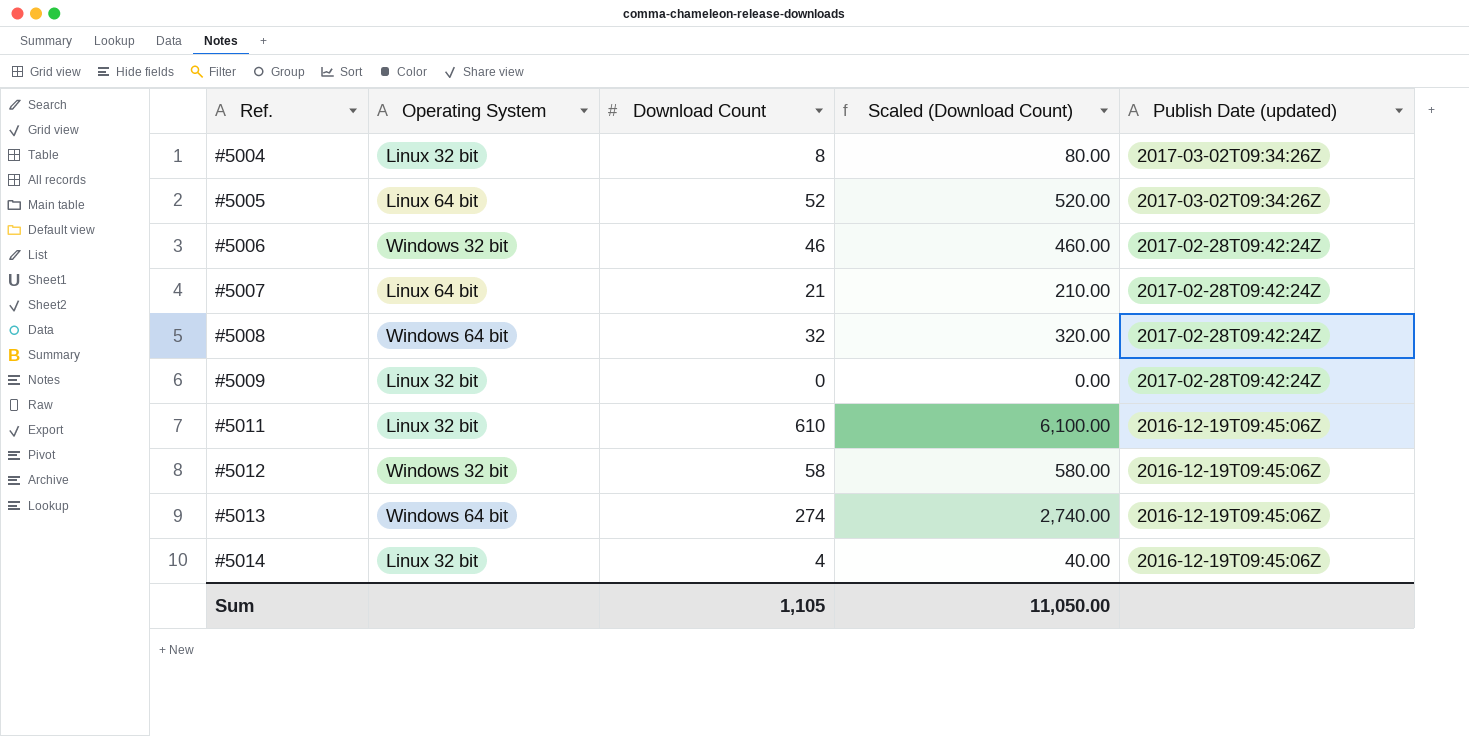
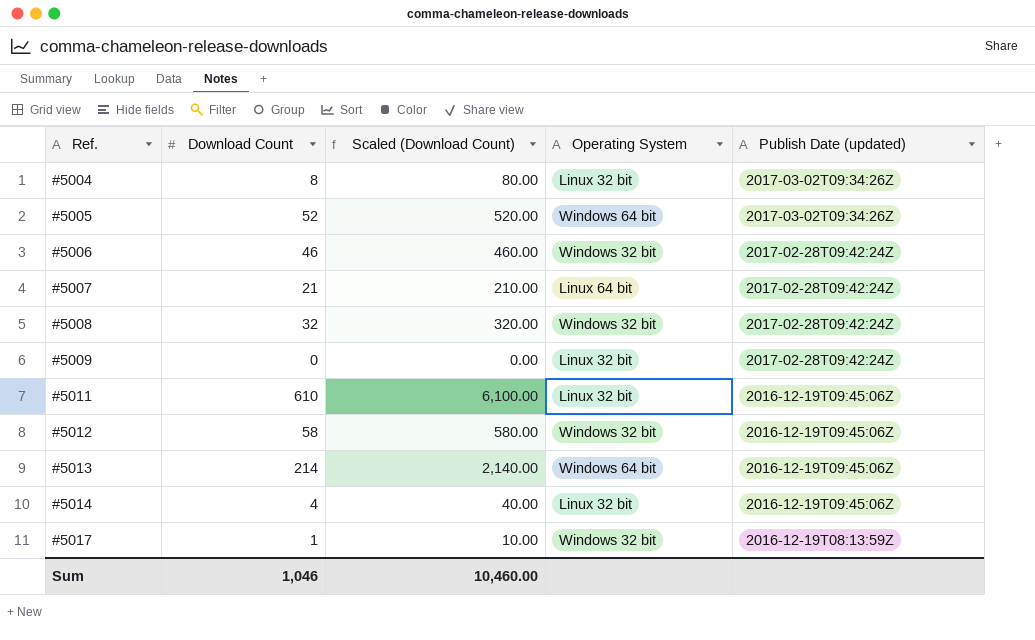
column Operating System | position: 2 -> 4
#5005 | Operating System: Linux 64 bit -> Windows 64 bit
#5008 | Operating System: Windows 64 bit -> Windows 32 bit
#5013 | Download Count: 274 -> 214
#5013 | Scaled (Download Count): 2,740.00 -> 2,140.00
row #5017: none -> 1 | 10.00 | Windows 32 bit | 2016-12-19T08:13:59Z
Sum | Download Count: 1,105 -> 1,046
Sum | Scaled (Download Count): 11,050.00 -> 10,460.00

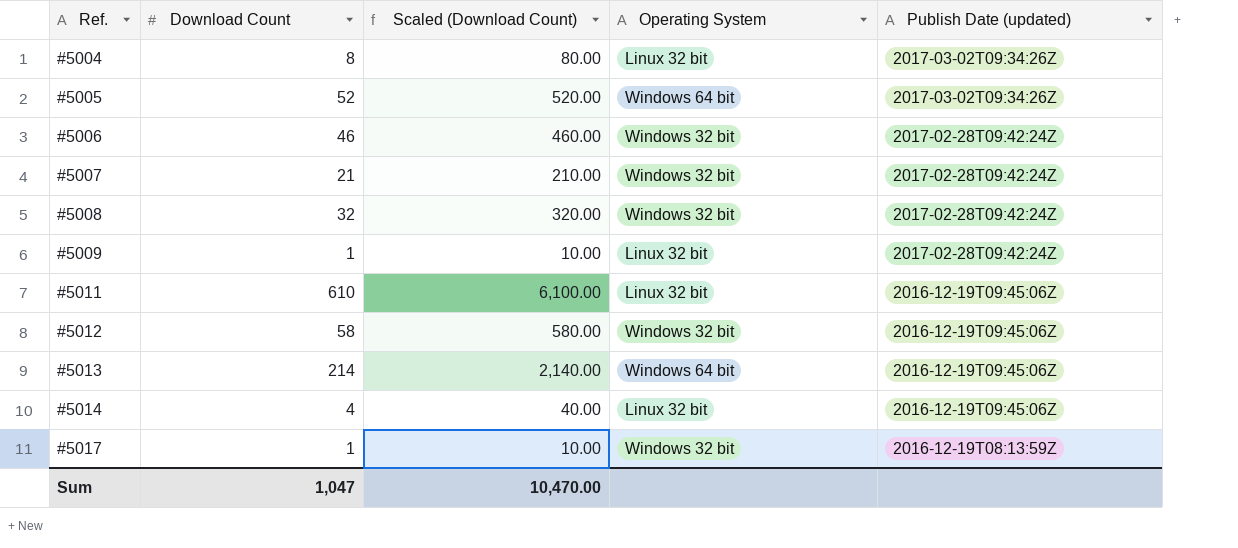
#5007 | Operating System: Linux 64 bit -> Windows 32 bit
#5009 | Download Count: 0 -> 1
#5009 | Scaled (Download Count): 0.00 -> 10.00
Sum | Download Count: 1,046 -> 1,047
Sum | Scaled (Download Count): 10,460.00 -> 10,470.00

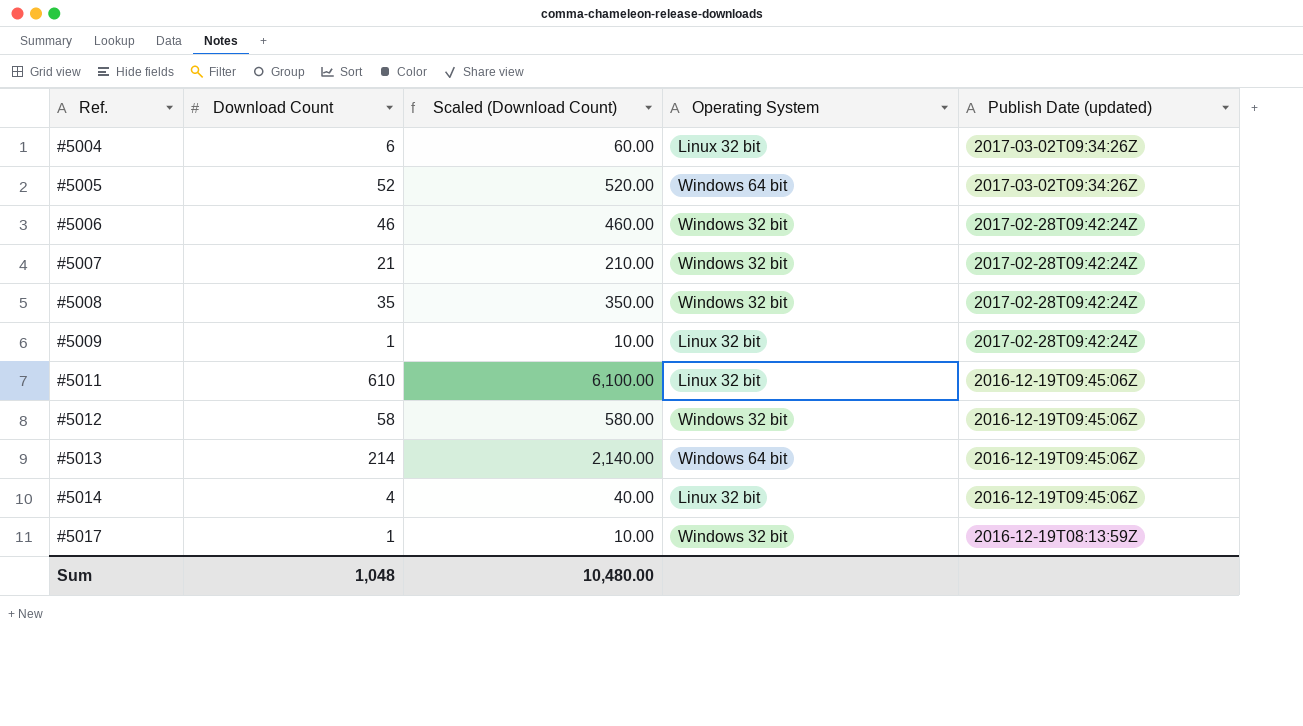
#5004 | Download Count: 8 -> 6
#5004 | Scaled (Download Count): 80.00 -> 60.00
#5008 | Download Count: 32 -> 35
#5008 | Scaled (Download Count): 320.00 -> 350.00
Sum | Download Count: 1,047 -> 1,048
Sum | Scaled (Download Count): 10,470.00 -> 10,480.00

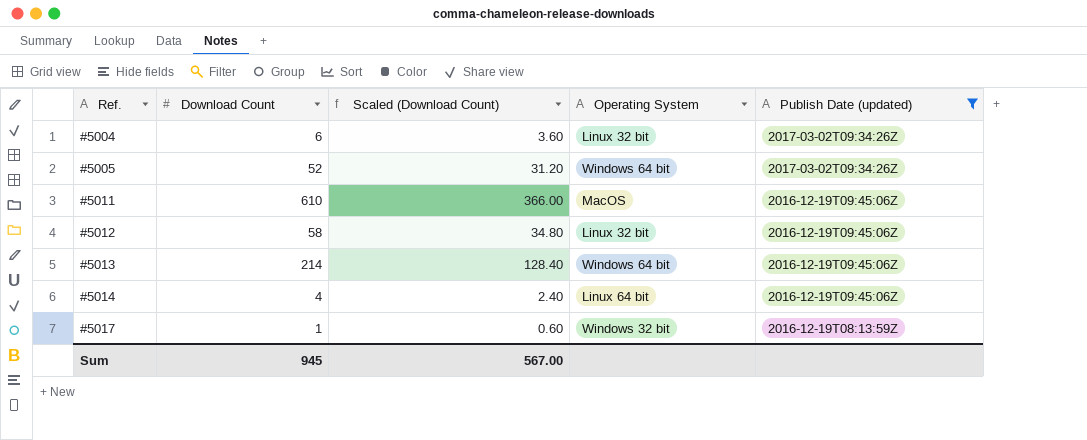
filter: none -> Publish Date (updated) != 2017-02-28T09:42:24Z
column Scaled (Download Count) | formula: [Download Count] * 10 -> [Download Count] * 0.6
#5011 | Operating System: Linux 32 bit -> MacOS
#5012 | Operating System: Windows 32 bit -> Linux 32 bit
#5014 | Operating System: Linux 32 bit -> Linux 64 bit
Sum | Download Count: 1,048 -> 945
Sum | Scaled (Download Count): 10,480.00 -> 567.00

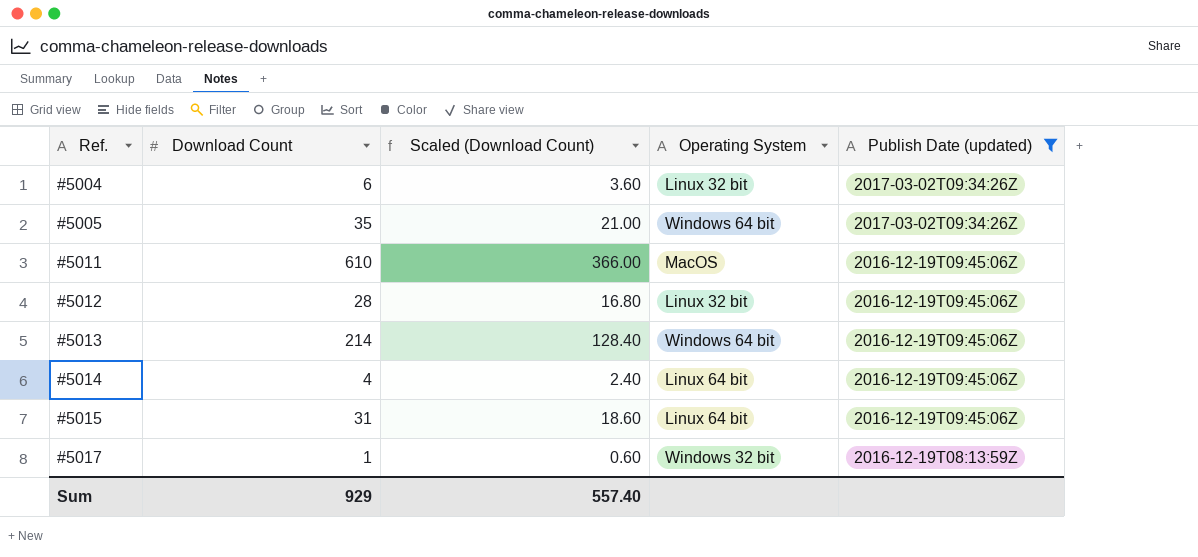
#5005 | Download Count: 52 -> 35
#5005 | Scaled (Download Count): 31.20 -> 21.00
#5012 | Download Count: 58 -> 28
#5012 | Scaled (Download Count): 34.80 -> 16.80
row #5015: none -> 31 | 18.60 | Linux 64 bit | 2016-12-19T09:45:06Z
Sum | Download Count: 945 -> 929
Sum | Scaled (Download Count): 567.00 -> 557.40

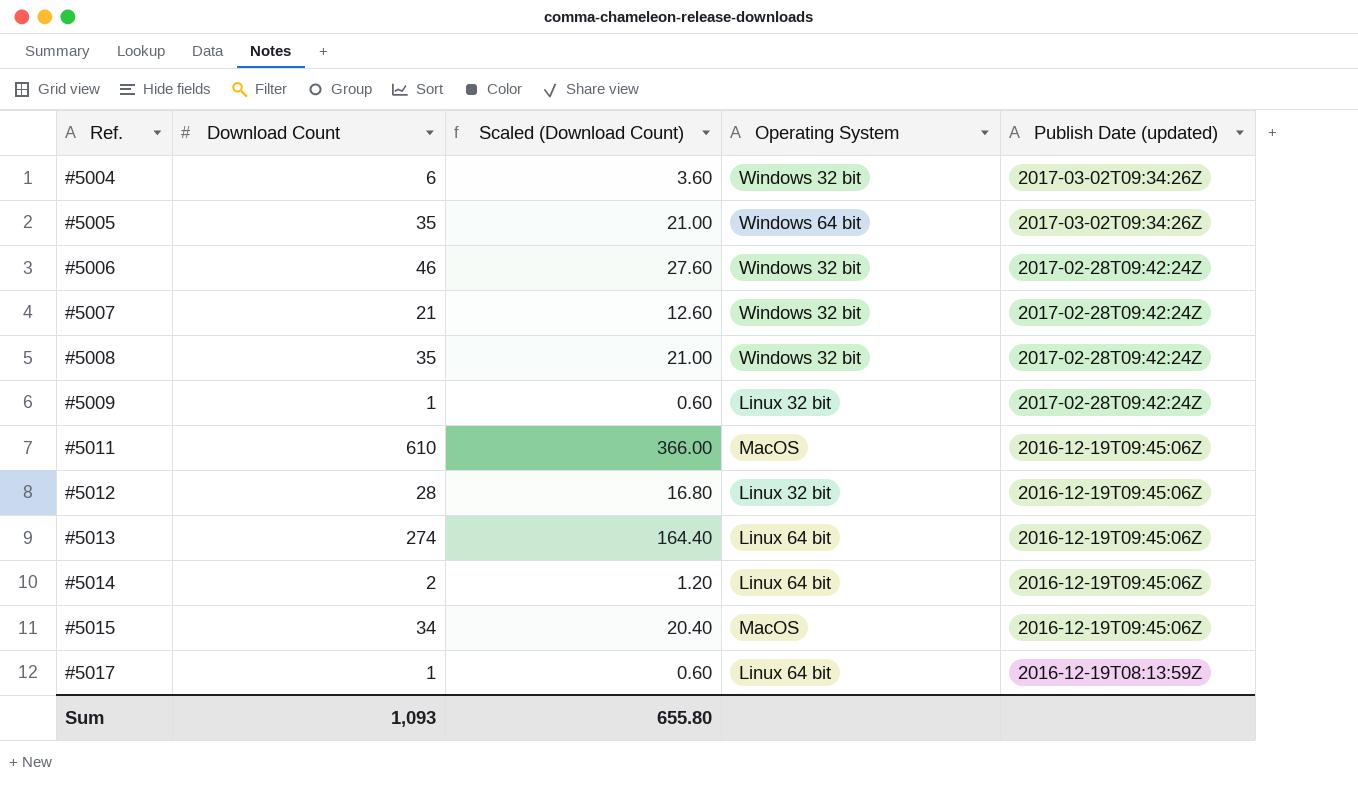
filter: Publish Date (updated) != 2017-02-28T09:42:24Z -> none
#5004 | Operating System: Linux 32 bit -> Windows 32 bit
#5013 | Download Count: 214 -> 274
#5013 | Scaled (Download Count): 128.40 -> 164.40
#5013 | Operating System: Windows 64 bit -> Linux 64 bit
#5014 | Download Count: 4 -> 2
#5014 | Scaled (Download Count): 2.40 -> 1.20
#5015 | Download Count: 31 -> 34
#5015 | Scaled (Download Count): 18.60 -> 20.40
#5015 | Operating System: Linux 64 bit -> MacOS
#5017 | Operating System: Windows 32 bit -> Linux 64 bit
Sum | Download Count: 929 -> 1,093
Sum | Scaled (Download Count): 557.40 -> 655.80

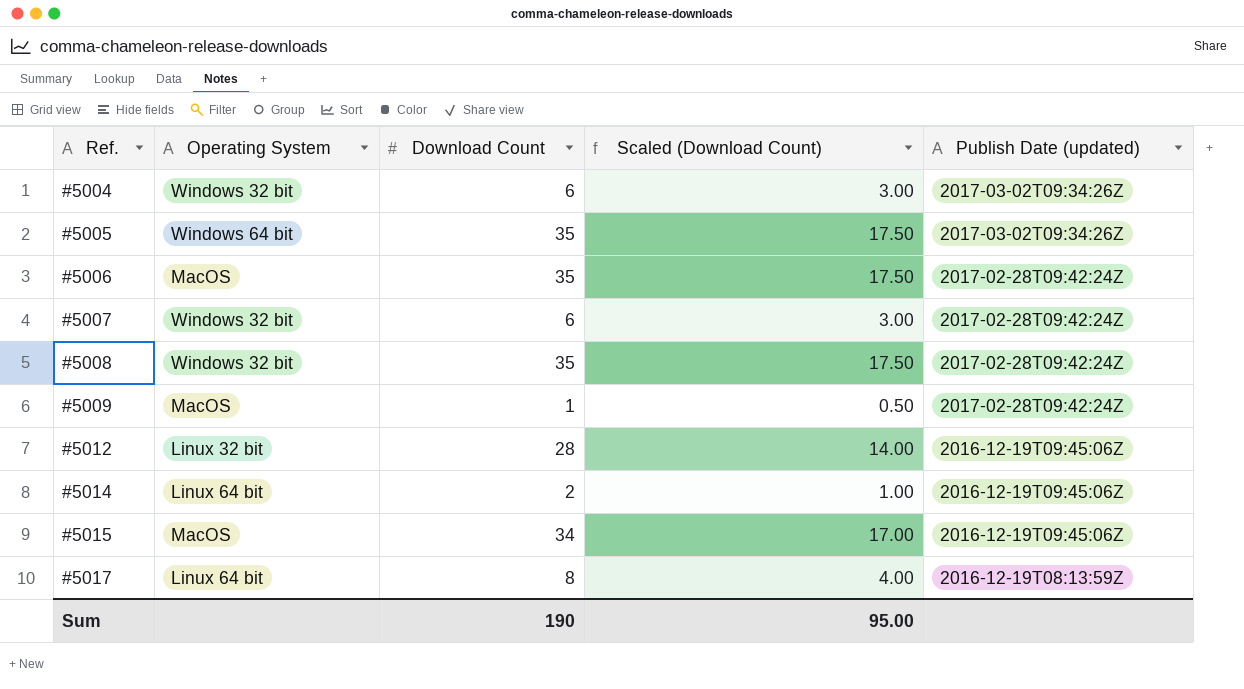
column Operating System | position: 4 -> 2
column Scaled (Download Count) | formula: [Download Count] * 0.6 -> [Download Count] * 0.5
row #5011: 610 | 366.00 | MacOS | 2016-12-19T09:45:06Z -> none
row #5013: 274 | 164.40 | Linux 64 bit | 2016-12-19T09:45:06Z -> none
#5006 | Operating System: Windows 32 bit -> MacOS
#5006 | Download Count: 46 -> 35
#5007 | Download Count: 21 -> 6
#5009 | Operating System: Linux 32 bit -> MacOS
#5017 | Download Count: 1 -> 8
Sum | Download Count: 1,093 -> 190
Sum | Scaled (Download Count): 655.80 -> 95.00

